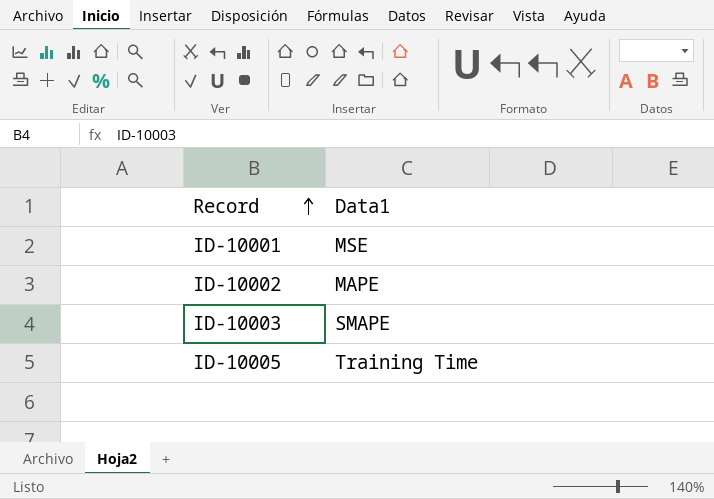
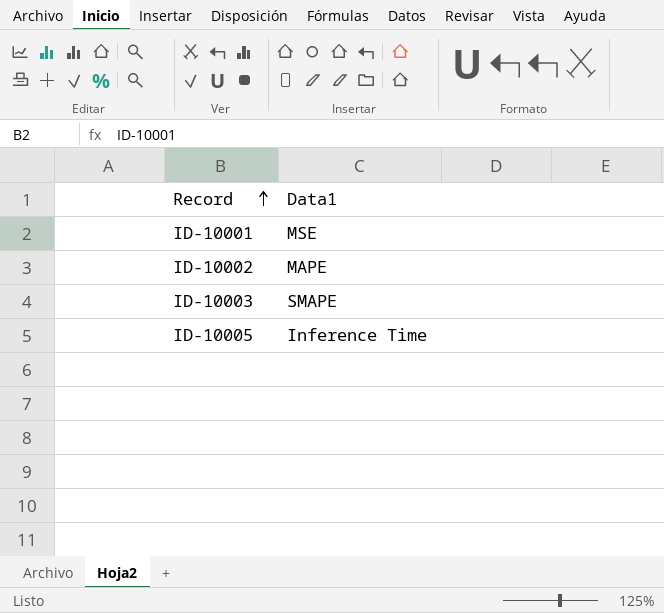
ID-10005 | Data1: Training Time -> Inference Time

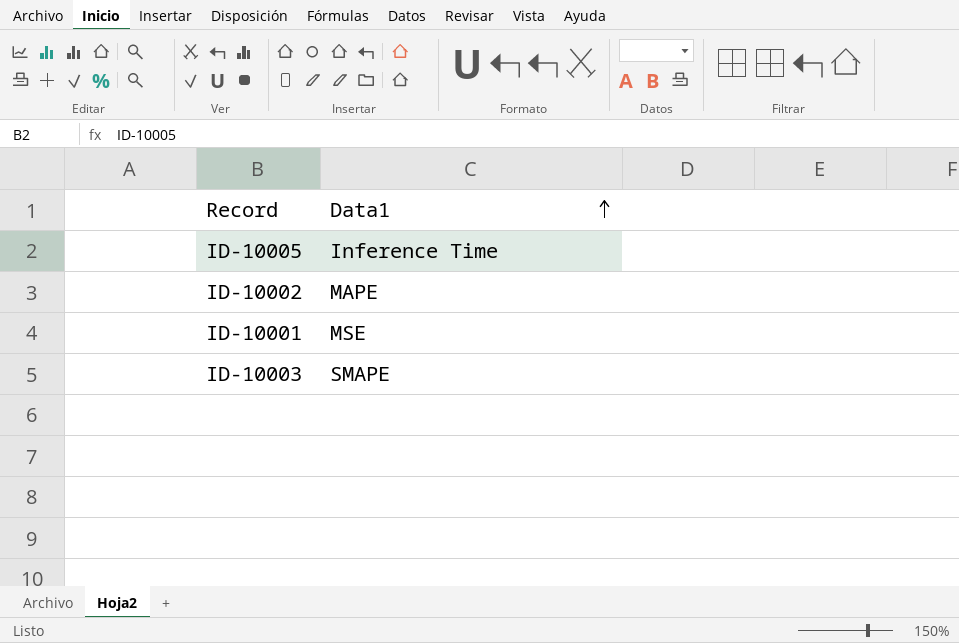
row order: Record ascending -> Data1 ascending

